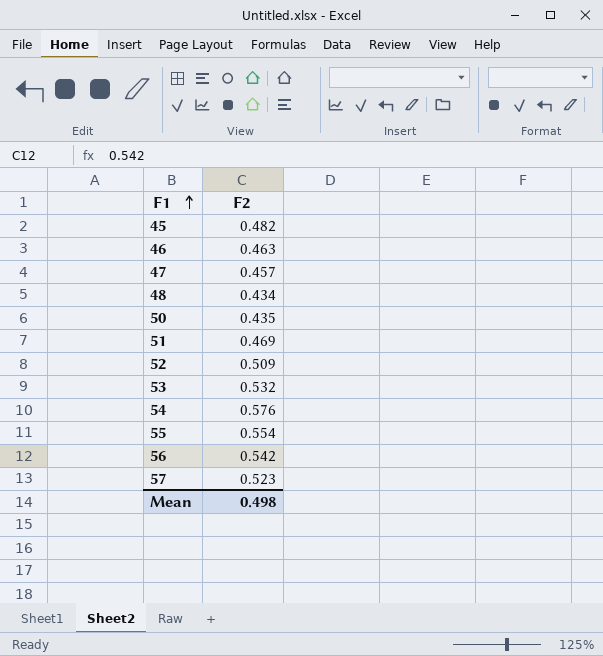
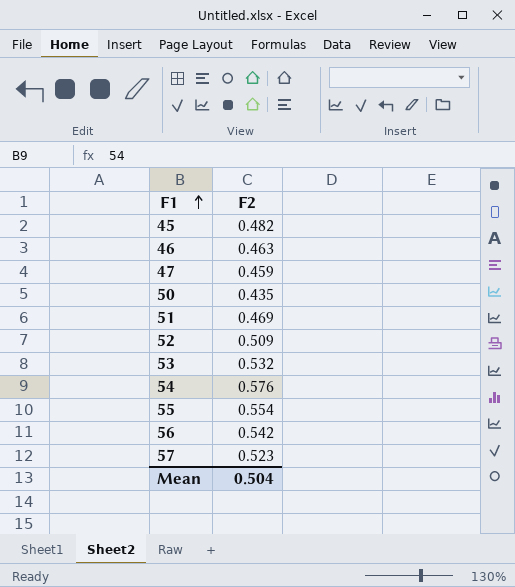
row 48: 0.434 -> none
47 | F2: 0.457 -> 0.459
Mean | F2: 0.498 -> 0.504

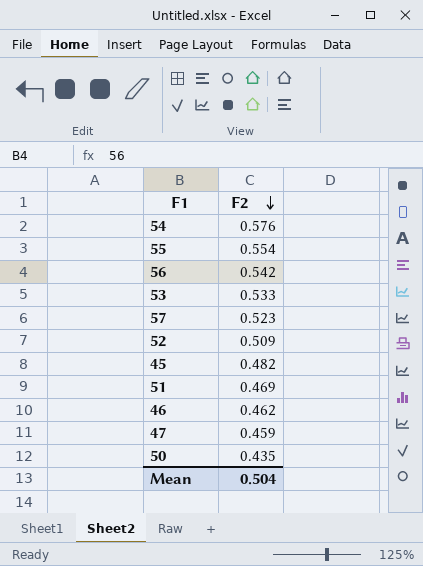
row order: F1 ascending -> F2 descending
53 | F2: 0.532 -> 0.533
46 | F2: 0.463 -> 0.462

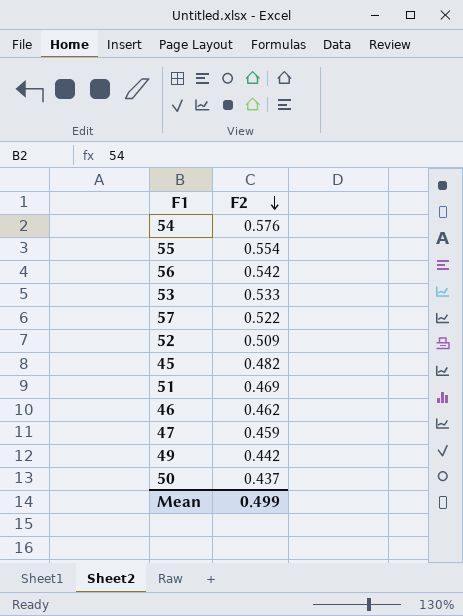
57 | F2: 0.523 -> 0.522
row 49: none -> 0.442
50 | F2: 0.435 -> 0.437
Mean | F2: 0.504 -> 0.499

